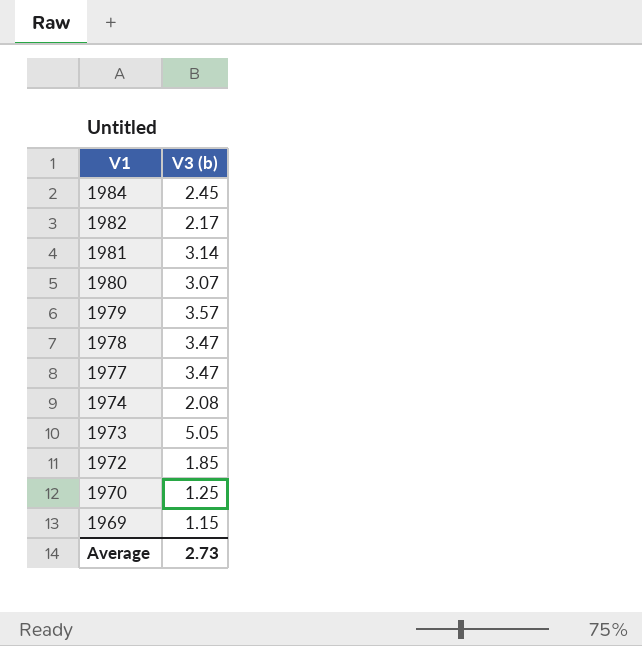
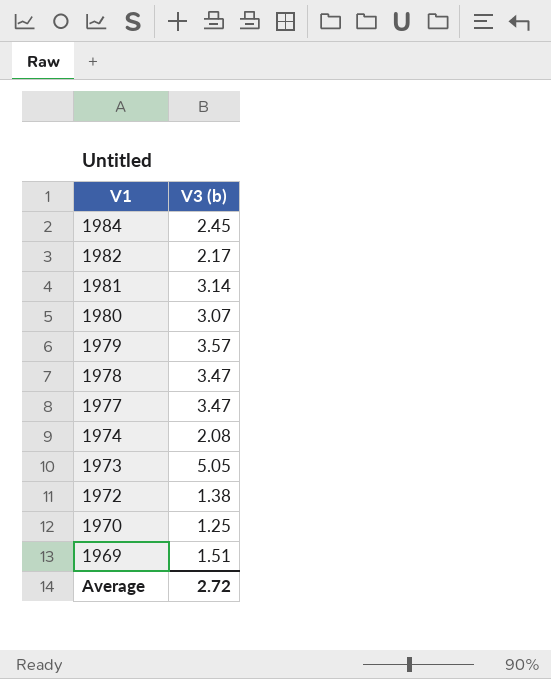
1972 | V3 (b): 1.85 -> 1.38
1969 | V3 (b): 1.15 -> 1.51
Average | V3 (b): 2.73 -> 2.72

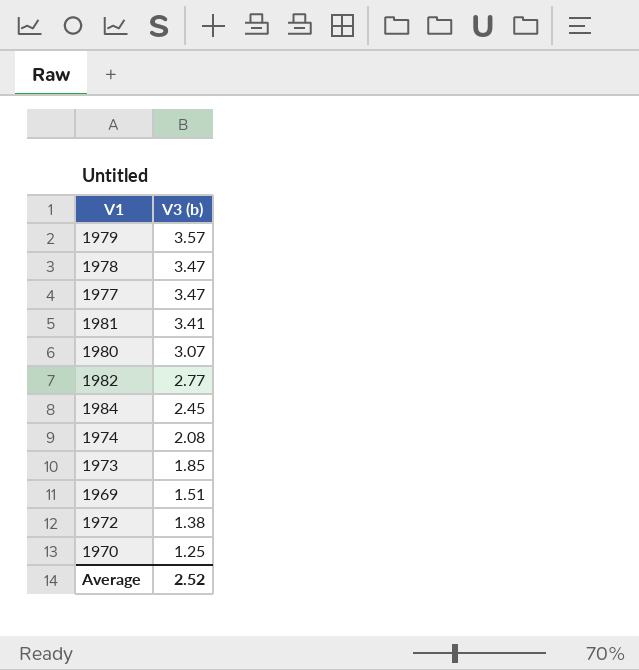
row order: V1 descending -> V3 (b) descending
1981 | V3 (b): 3.14 -> 3.41
1982 | V3 (b): 2.17 -> 2.77
1973 | V3 (b): 5.05 -> 1.85
Average | V3 (b): 2.72 -> 2.52

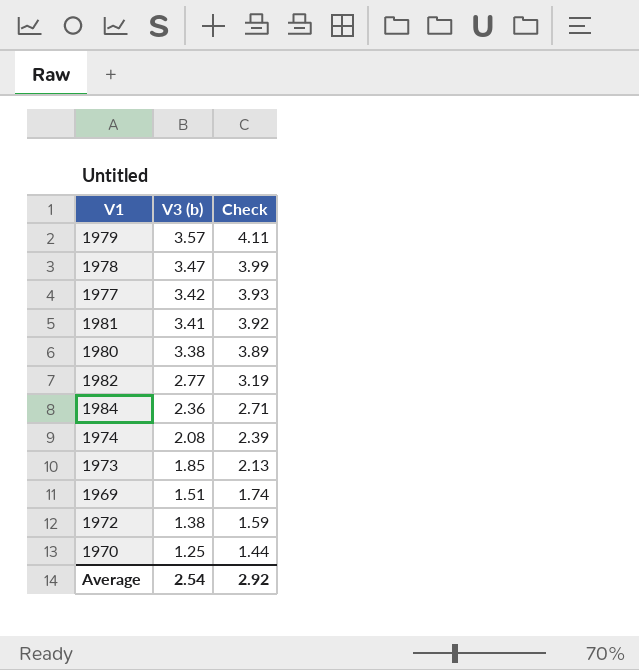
column Check | formula: none -> [V3 (b)] * 1.15
1977 | V3 (b): 3.47 -> 3.42
1980 | V3 (b): 3.07 -> 3.38
1984 | V3 (b): 2.45 -> 2.36
Average | V3 (b): 2.52 -> 2.54

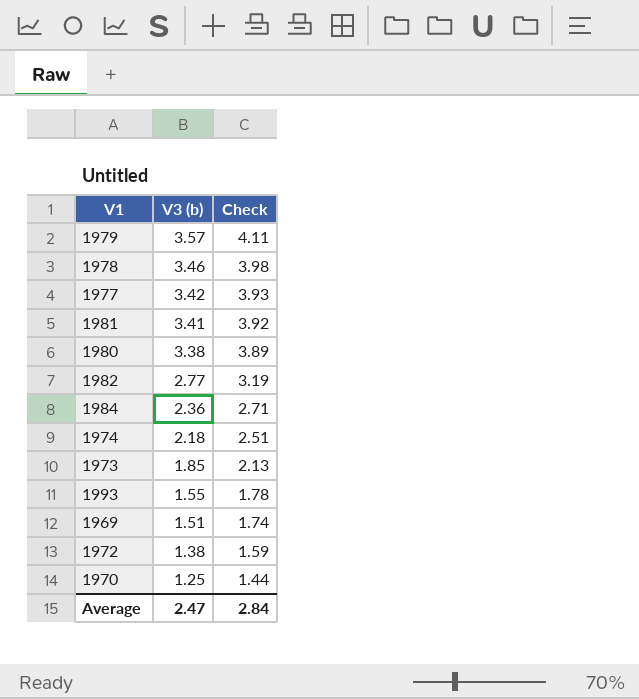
1978 | V3 (b): 3.47 -> 3.46
1978 | Check: 3.99 -> 3.98
1974 | V3 (b): 2.08 -> 2.18
1974 | Check: 2.39 -> 2.51
row 1993: none -> 1.55 | 1.78
Average | V3 (b): 2.54 -> 2.47
Average | Check: 2.92 -> 2.84

